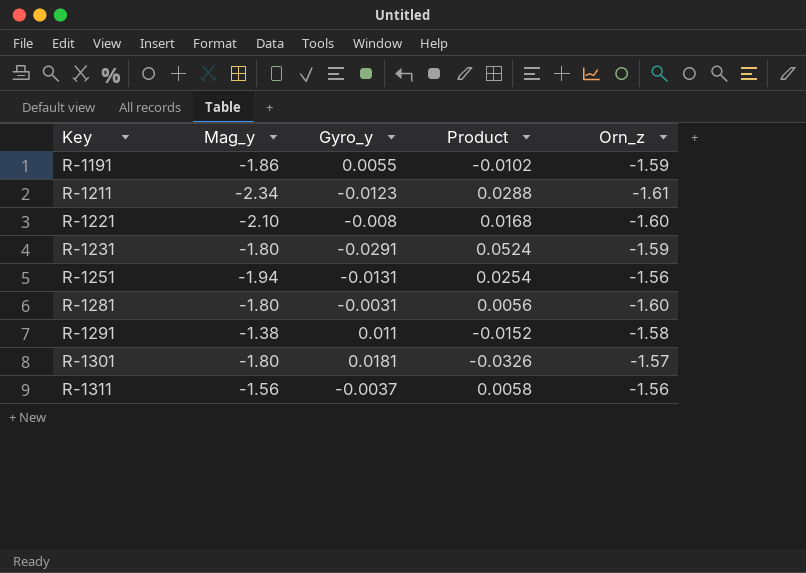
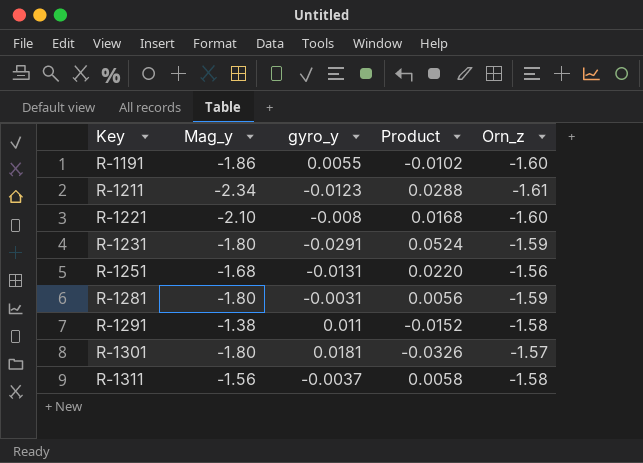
column name: Gyro_y -> gyro_y
R-1191 | Orn_z: -1.59 -> -1.60
R-1251 | Mag_y: -1.94 -> -1.68
R-1251 | Product: 0.0254 -> 0.0220
R-1281 | Orn_z: -1.60 -> -1.59
R-1311 | Orn_z: -1.56 -> -1.58

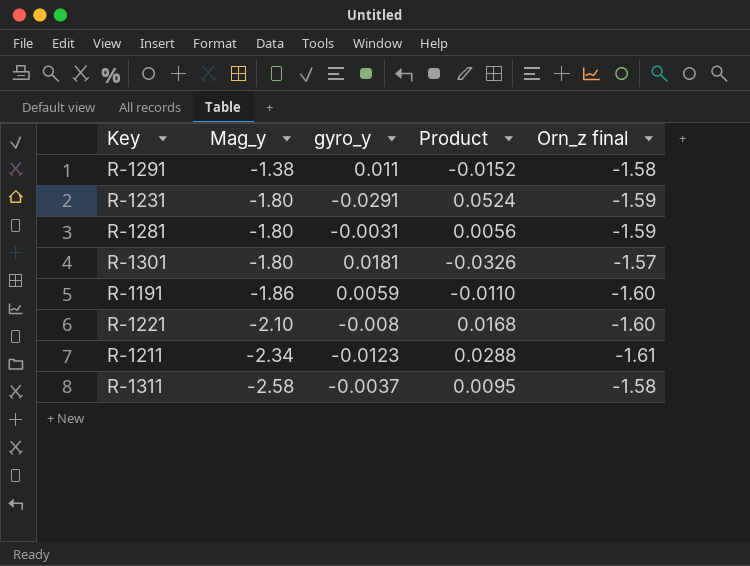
row order: Key ascending -> Mag_y descending
column name: Orn_z -> Orn_z final
row R-1251: -1.68 | -0.0131 | 0.0220 | -1.56 -> none
R-1191 | gyro_y: 0.0055 -> 0.0059
R-1191 | Product: -0.0102 -> -0.0110
R-1311 | Mag_y: -1.56 -> -2.58
R-1311 | Product: 0.0058 -> 0.0095

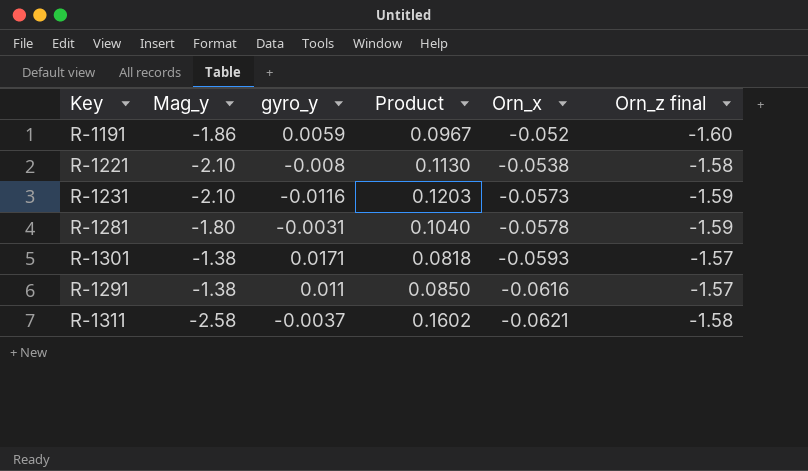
row order: Mag_y descending -> Orn_x descending
column Product | formula: [Mag_y] * [gyro_y] -> [Mag_y] * [Orn_x]
column Orn_x | position: none -> 5
row R-1211: -2.34 | -0.0123 | 0.0288 | -1.61 -> none
R-1221 | Orn_z final: -1.60 -> -1.58
R-1231 | Mag_y: -1.80 -> -2.10
R-1231 | gyro_y: -0.0291 -> -0.0116
R-1301 | Mag_y: -1.80 -> -1.38
R-1301 | gyro_y: 0.0181 -> 0.0171
R-1291 | Orn_z final: -1.58 -> -1.57

